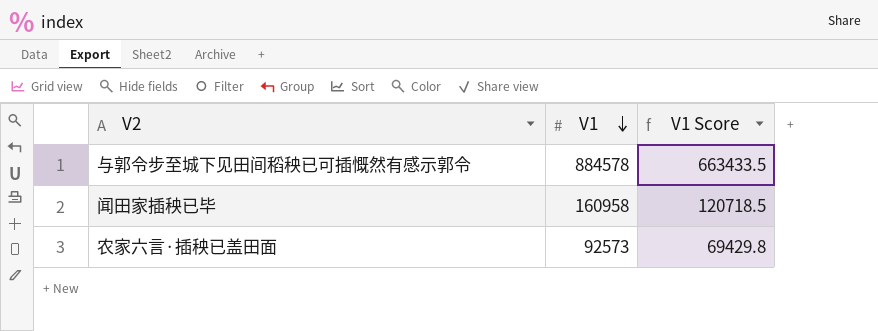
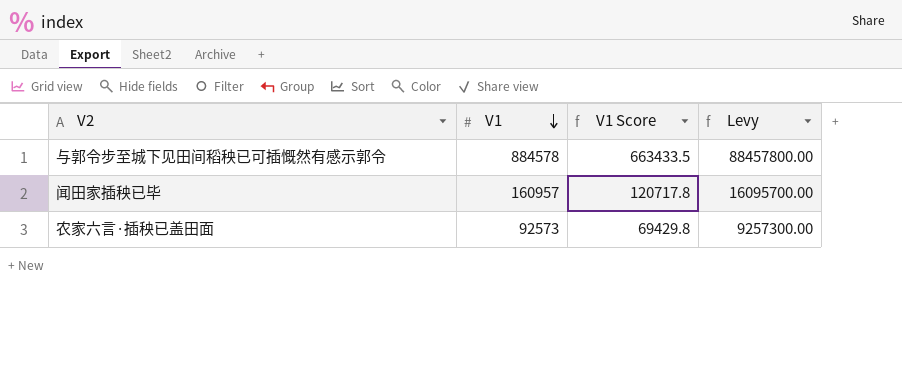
column Levy | formula: none -> [V1] * 100
闻田家插秧已毕 | V1: 160958 -> 160957
闻田家插秧已毕 | V1 Score: 120718.5 -> 120717.8

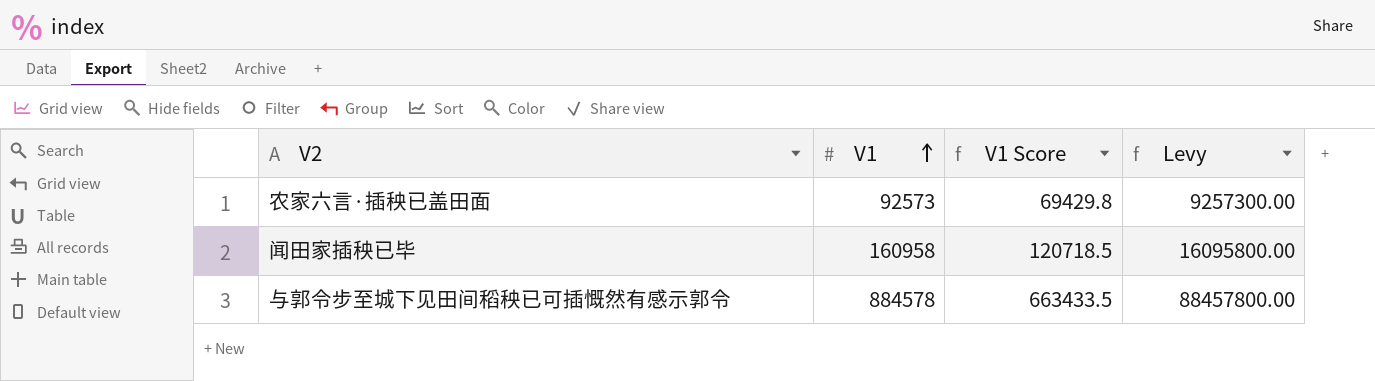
row order: V1 descending -> V1 ascending
闻田家插秧已毕 | V1: 160957 -> 160958
闻田家插秧已毕 | V1 Score: 120717.8 -> 120718.5
闻田家插秧已毕 | Levy: 16095700.00 -> 16095800.00

